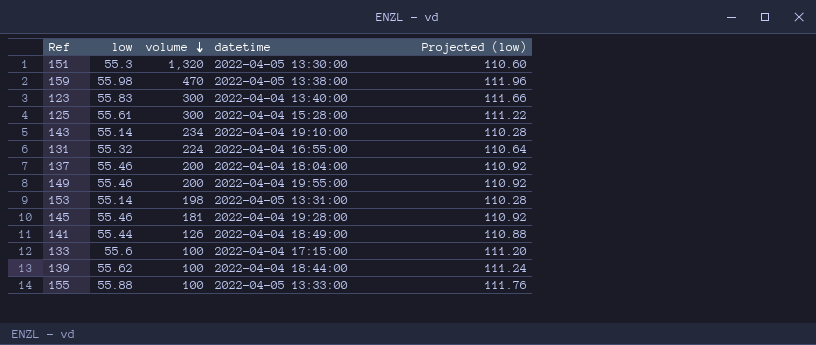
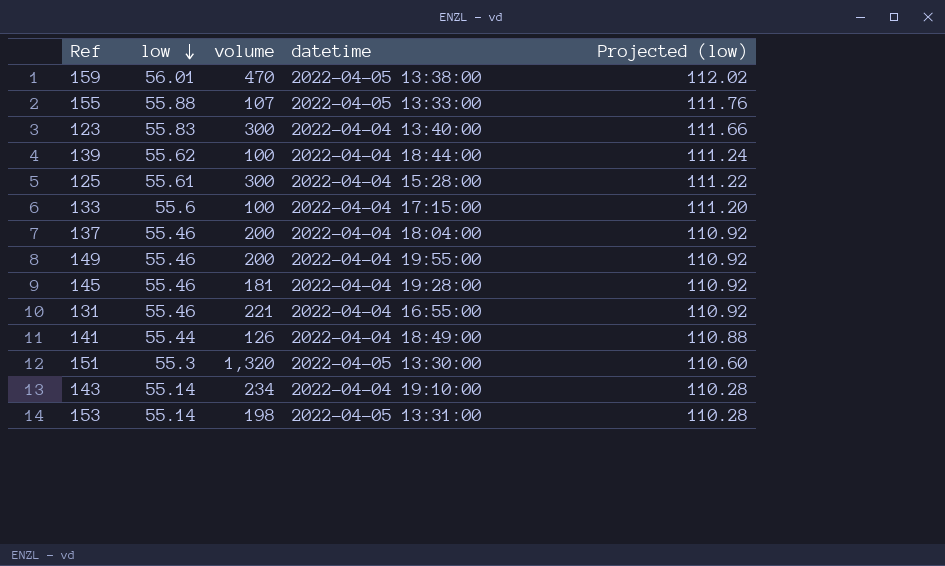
row order: volume descending -> low descending
159 | low: 55.98 -> 56.01
159 | Projected (low): 111.96 -> 112.02
155 | volume: 100 -> 107
131 | low: 55.32 -> 55.46
131 | volume: 224 -> 221
131 | Projected (low): 110.64 -> 110.92

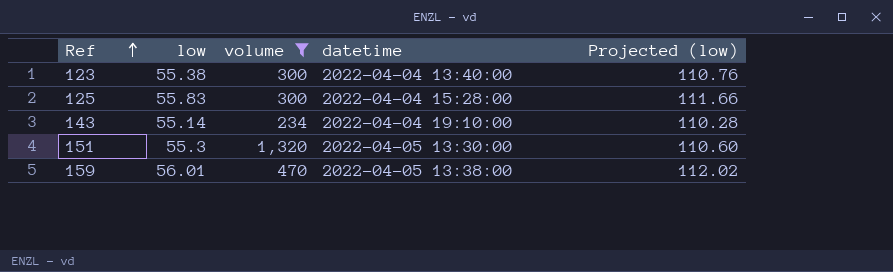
filter: none -> volume >= 234
row order: low descending -> Ref ascending
123 | low: 55.83 -> 55.38
123 | Projected (low): 111.66 -> 110.76
125 | low: 55.61 -> 55.83
125 | Projected (low): 111.22 -> 111.66

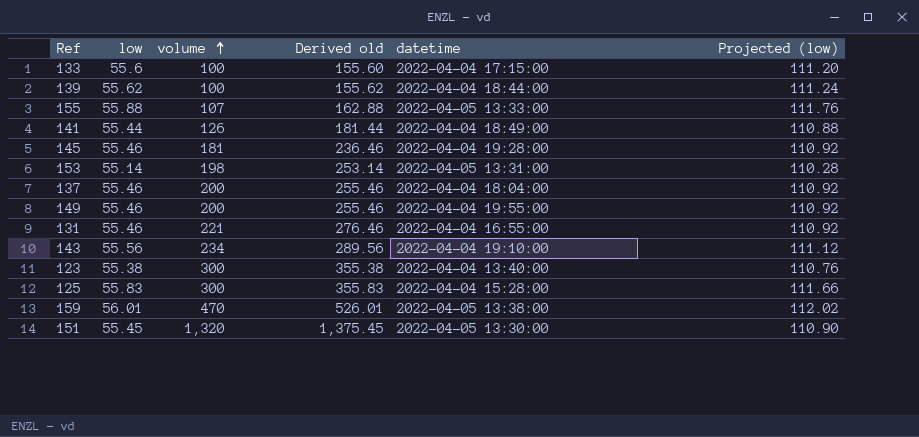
filter: volume >= 234 -> none
row order: Ref ascending -> volume ascending
column Derived old | formula: none -> [low] + [volume]
143 | low: 55.14 -> 55.56
143 | Projected (low): 110.28 -> 111.12
151 | low: 55.3 -> 55.45
151 | Projected (low): 110.60 -> 110.90

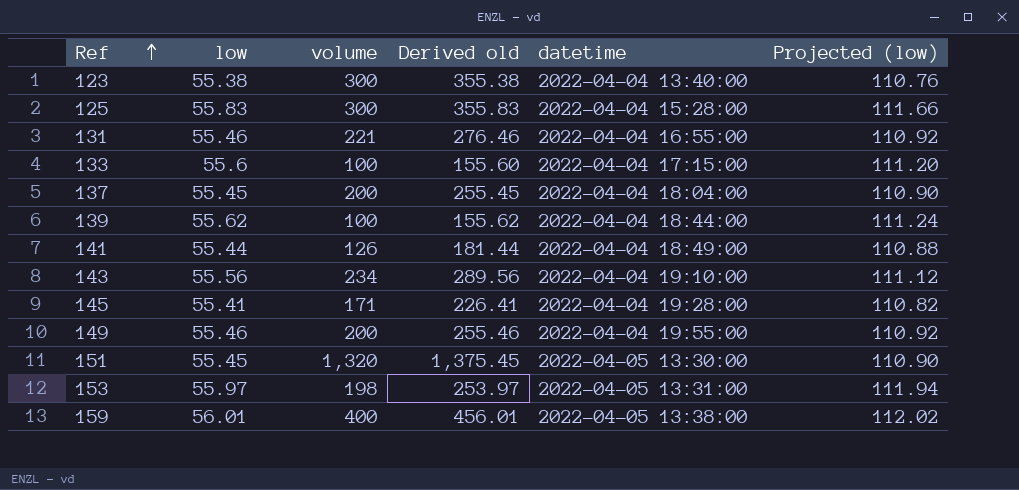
row order: volume ascending -> Ref ascending
row 155: 55.88 | 107 | 162.88 | 2022-04-05 13:33:00 | 111.76 -> none
137 | low: 55.46 -> 55.45
137 | Derived old: 255.46 -> 255.45
137 | Projected (low): 110.92 -> 110.90
145 | low: 55.46 -> 55.41
145 | volume: 181 -> 171
145 | Derived old: 236.46 -> 226.41
145 | Projected (low): 110.92 -> 110.82
153 | low: 55.14 -> 55.97
153 | Derived old: 253.14 -> 253.97
153 | Projected (low): 110.28 -> 111.94
159 | volume: 470 -> 400
159 | Derived old: 526.01 -> 456.01

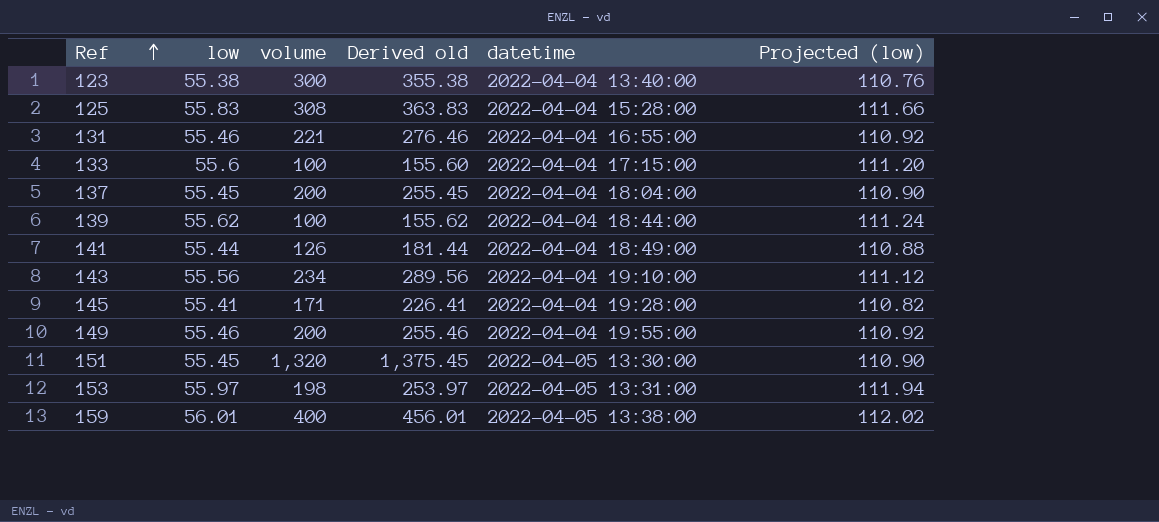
125 | volume: 300 -> 308
125 | Derived old: 355.83 -> 363.83

